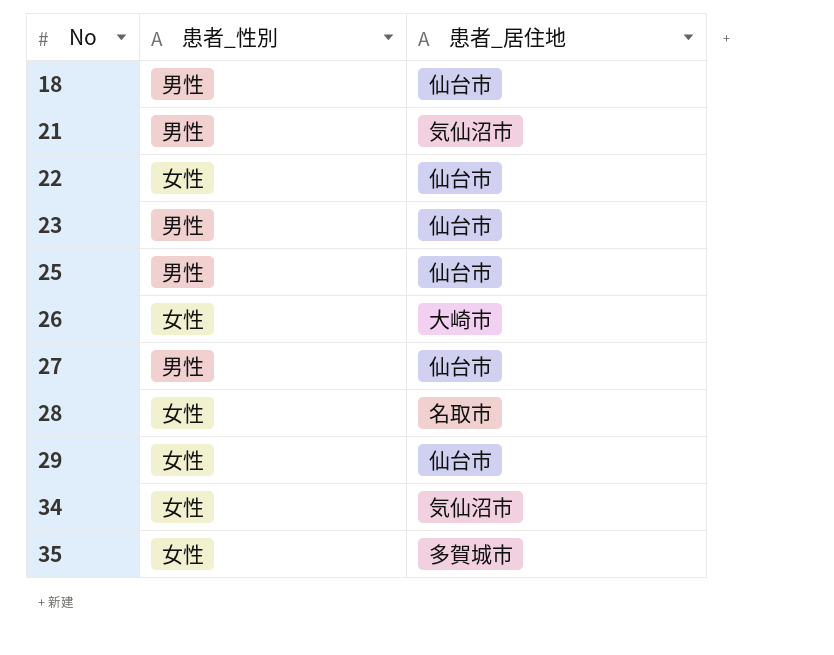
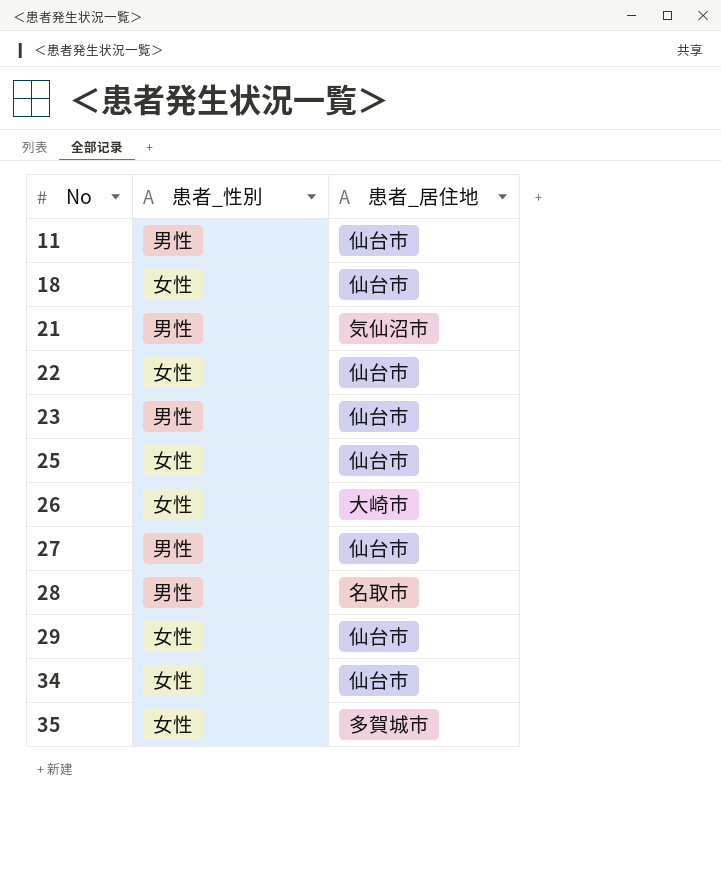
row 11: none -> 男性 | 仙台市
18 | 患者_性別: 男性 -> 女性
25 | 患者_性別: 男性 -> 女性
28 | 患者_性別: 女性 -> 男性
34 | 患者_居住地: 気仙沼市 -> 仙台市

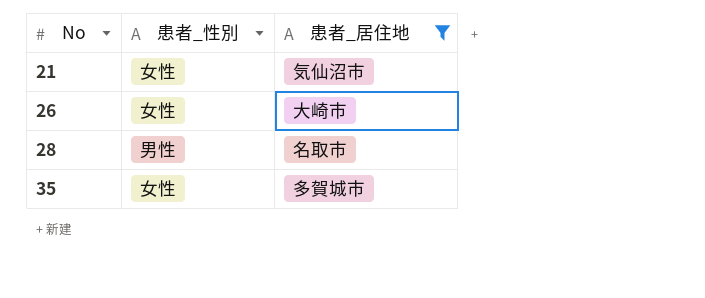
filter: none -> 患者_居住地 != 仙台市
21 | 患者_性別: 男性 -> 女性

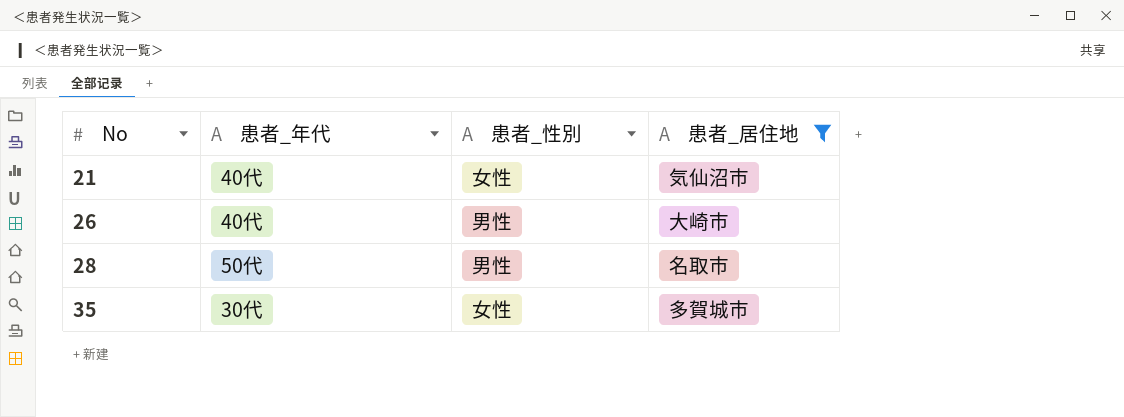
column 患者_年代 | position: none -> 2
26 | 患者_性別: 女性 -> 男性

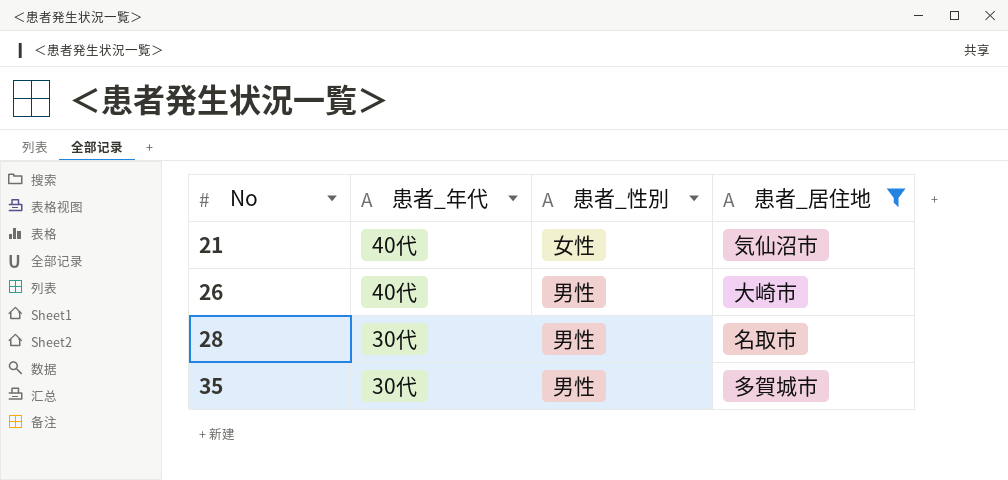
28 | 患者_年代: 50代 -> 30代
35 | 患者_性別: 女性 -> 男性

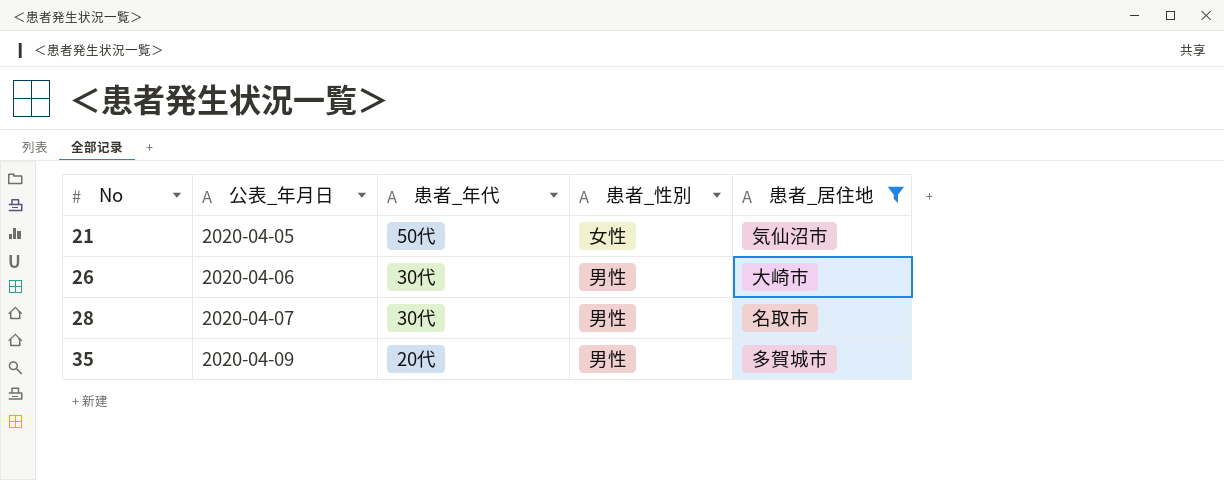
column 公表_年月日 | position: none -> 2
21 | 患者_年代: 40代 -> 50代
26 | 患者_年代: 40代 -> 30代
35 | 患者_年代: 30代 -> 20代

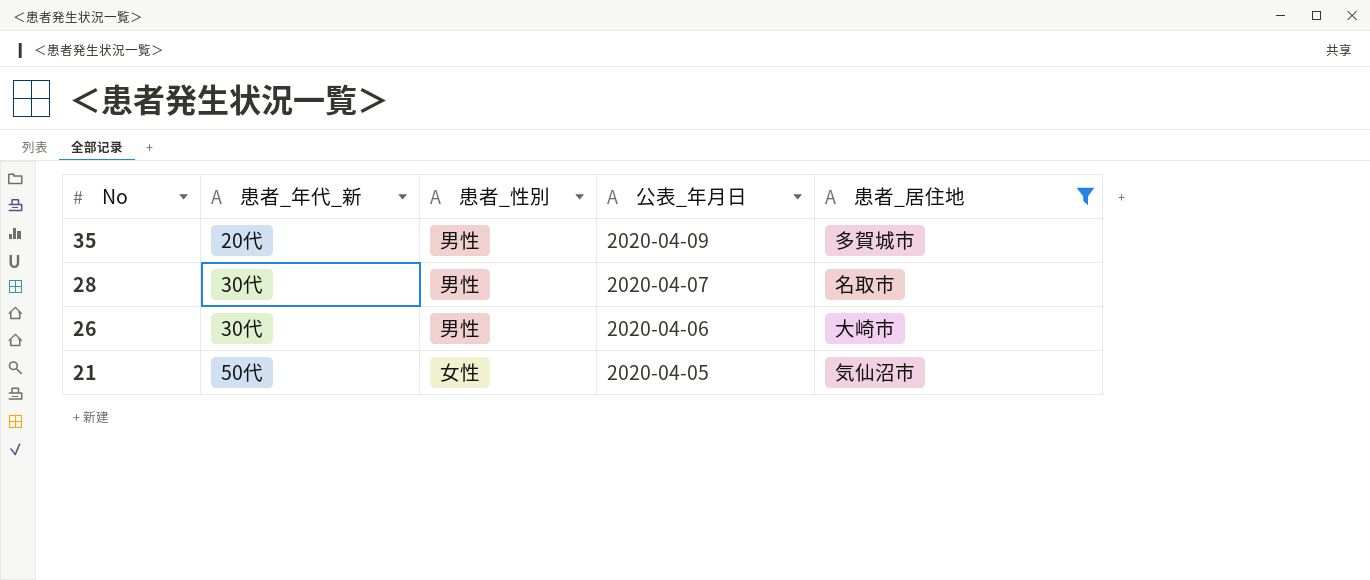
row order: No ascending -> No descending
column name: 患者_年代 -> 患者_年代_新
column 公表_年月日 | position: 2 -> 4

